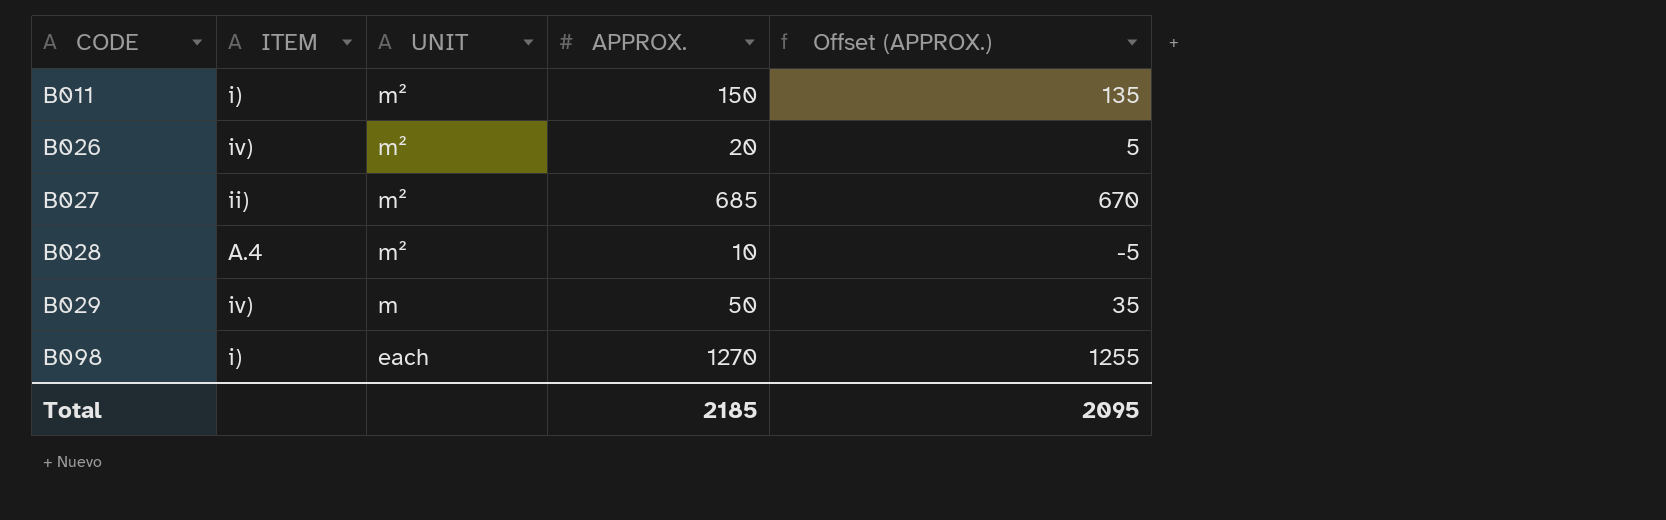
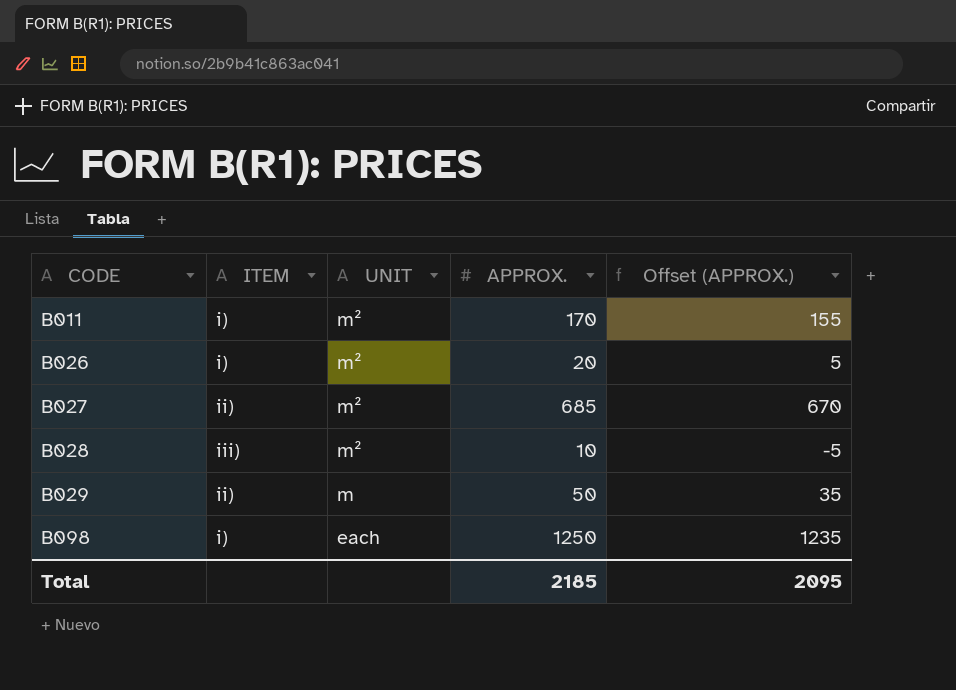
B011 | APPROX.: 150 -> 170
B011 | Offset (APPROX.): 135 -> 155
B026 | ITEM: iv) -> i)
B028 | ITEM: A.4 -> iii)
B029 | ITEM: iv) -> ii)
B098 | APPROX.: 1270 -> 1250
B098 | Offset (APPROX.): 1255 -> 1235

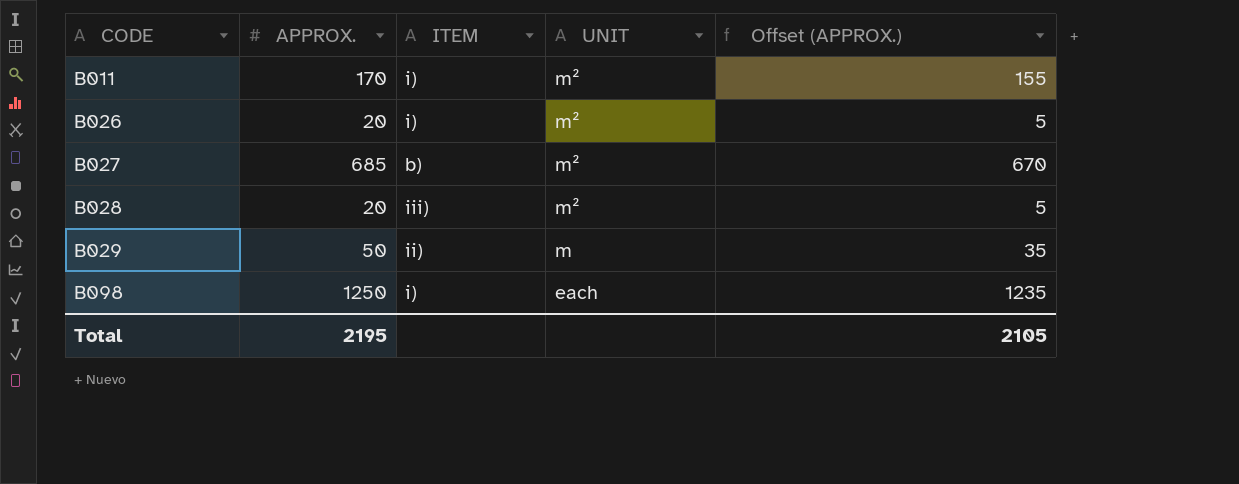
column APPROX. | position: 4 -> 2
B027 | ITEM: ii) -> b)
B028 | APPROX.: 10 -> 20
B028 | Offset (APPROX.): -5 -> 5
Total | APPROX.: 2185 -> 2195
Total | Offset (APPROX.): 2095 -> 2105

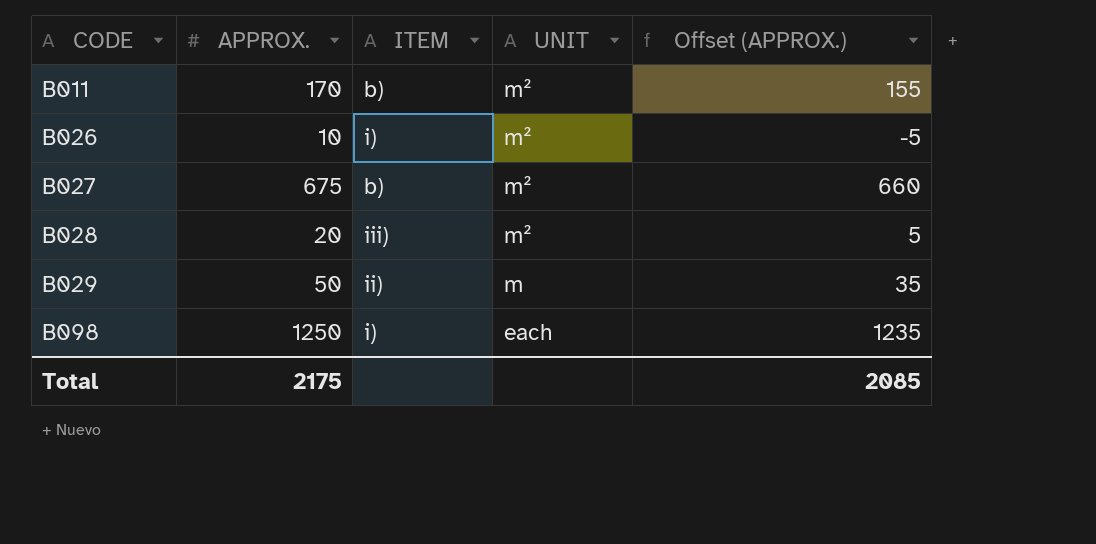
B011 | ITEM: i) -> b)
B026 | APPROX.: 20 -> 10
B026 | Offset (APPROX.): 5 -> -5
B027 | APPROX.: 685 -> 675
B027 | Offset (APPROX.): 670 -> 660
Total | APPROX.: 2195 -> 2175
Total | Offset (APPROX.): 2105 -> 2085

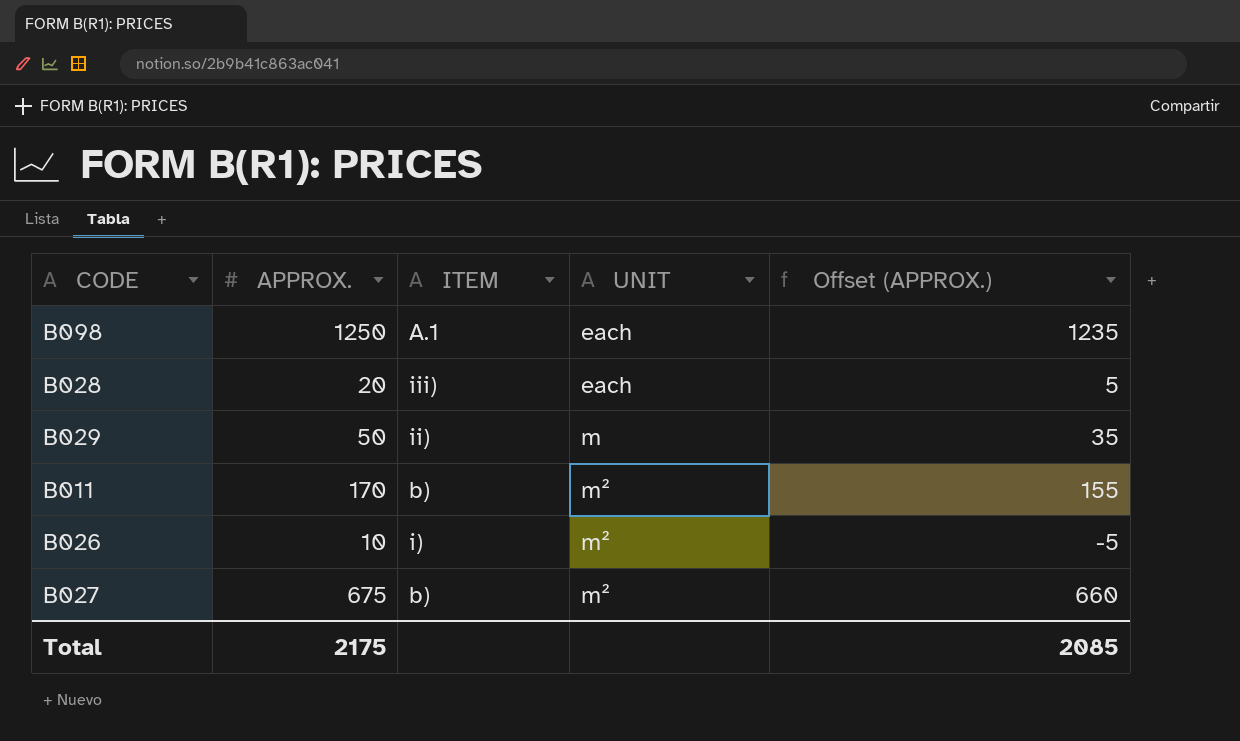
row order: CODE ascending -> UNIT ascending
B098 | ITEM: i) -> A.1
B028 | UNIT: m² -> each

